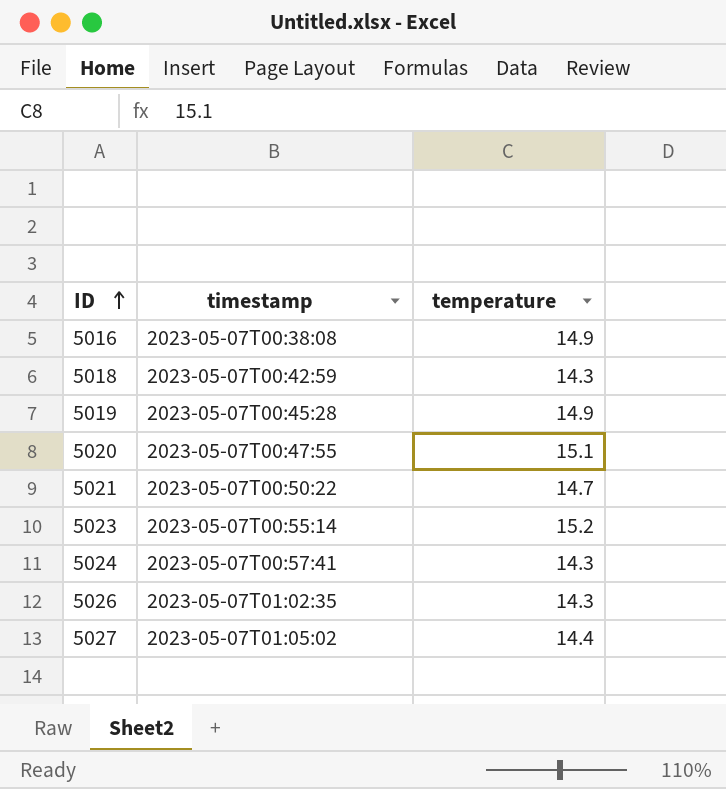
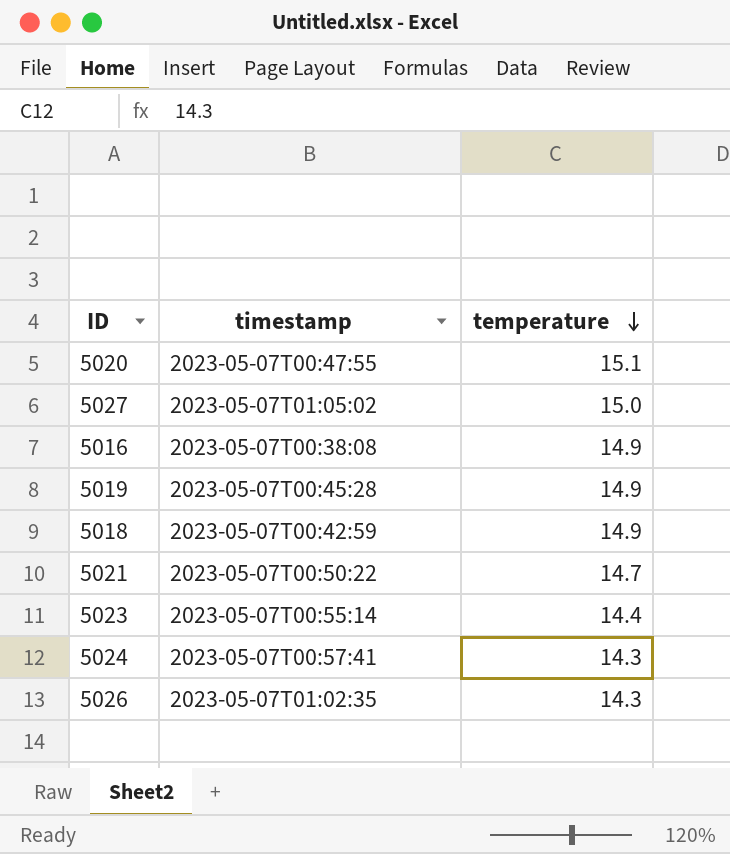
row order: ID ascending -> temperature descending
5027 | temperature: 14.4 -> 15.0
5018 | temperature: 14.3 -> 14.9
5023 | temperature: 15.2 -> 14.4

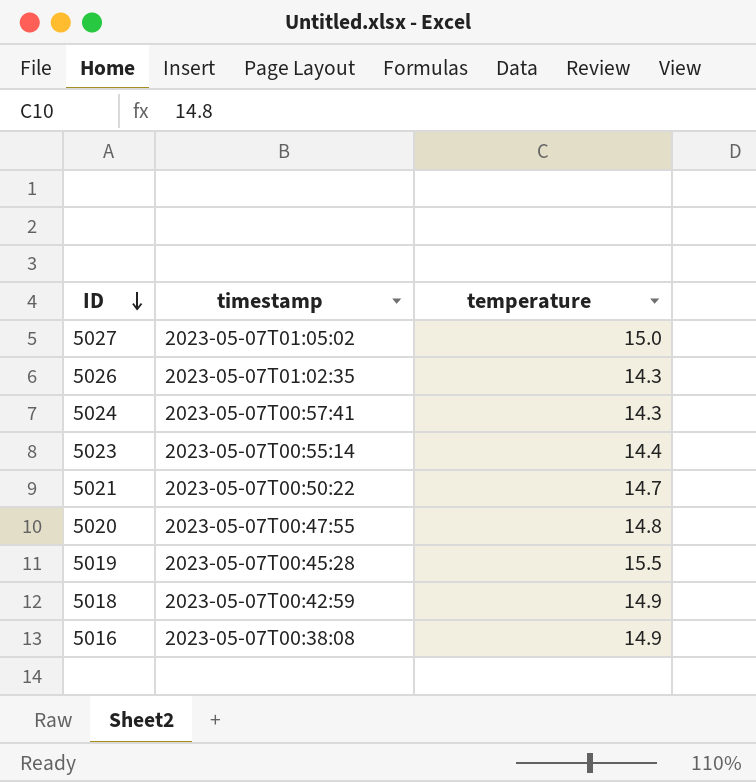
row order: temperature descending -> ID descending
5020 | temperature: 15.1 -> 14.8
5019 | temperature: 14.9 -> 15.5

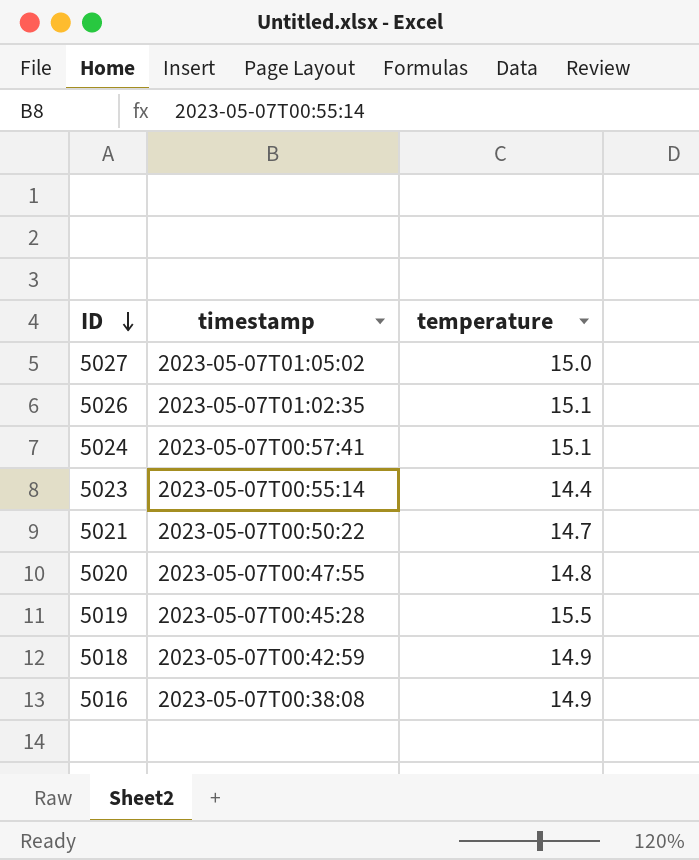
5026 | temperature: 14.3 -> 15.1
5024 | temperature: 14.3 -> 15.1

